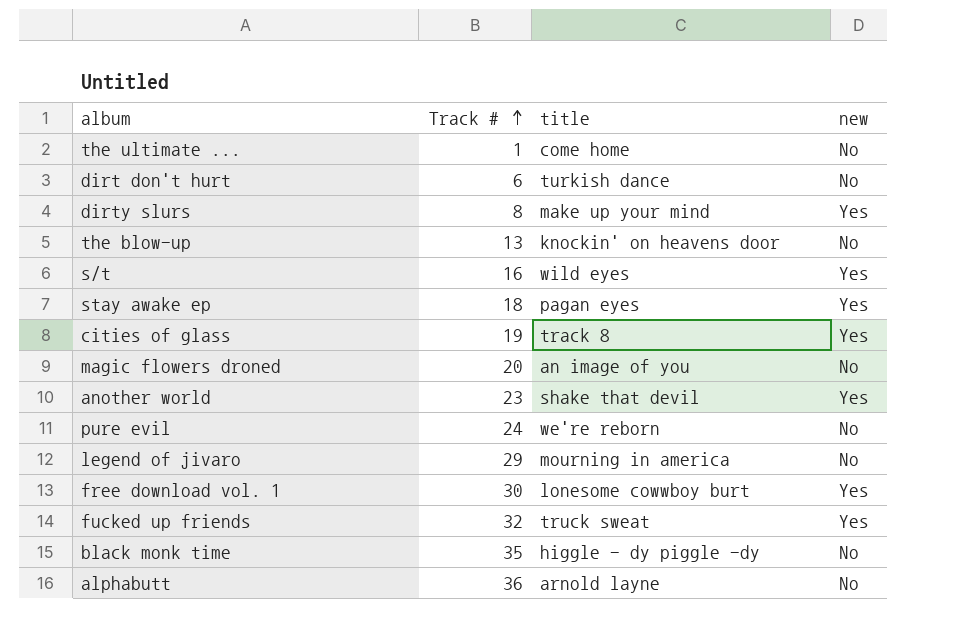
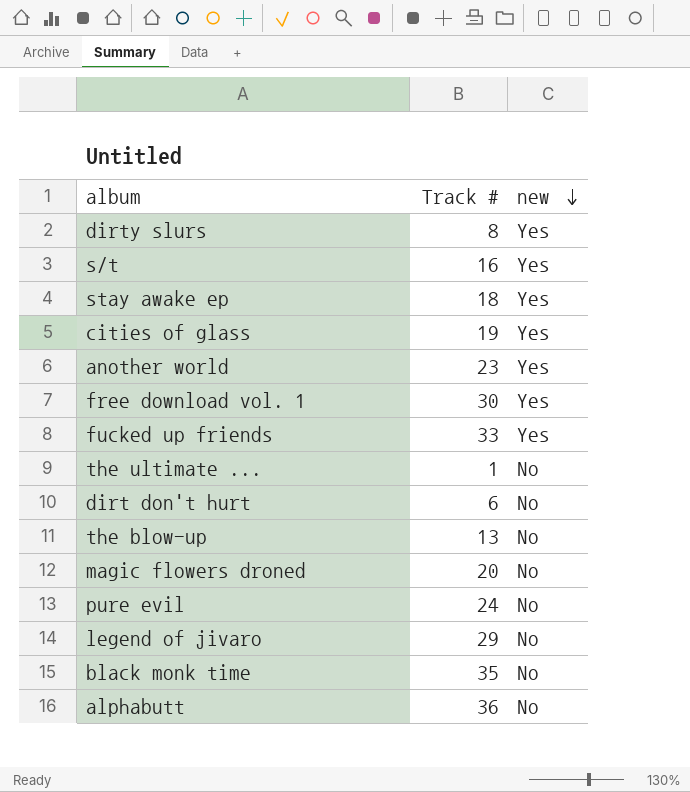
row order: Track # ascending -> new descending
column title | position: 3 -> none
fucked up friends | Track #: 32 -> 33

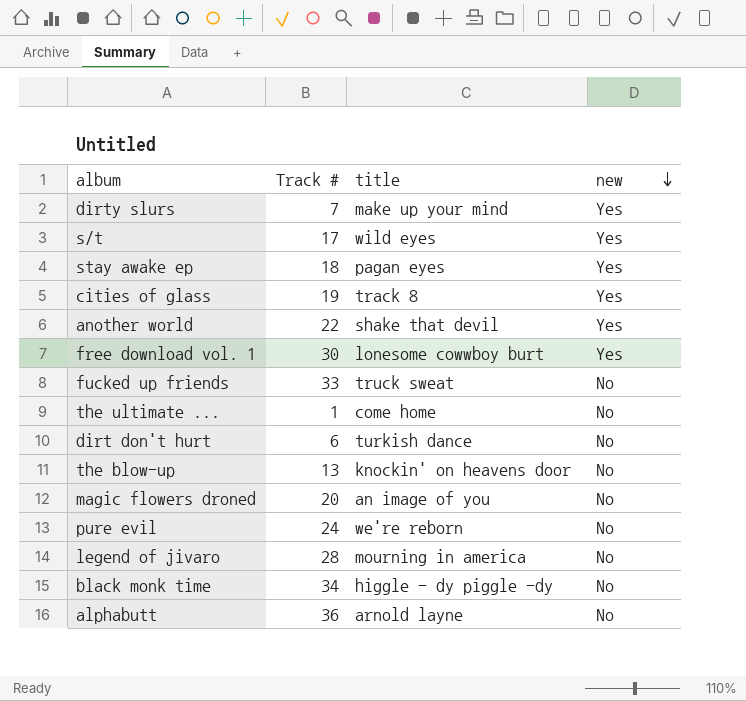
column title | position: none -> 3
dirty slurs | Track #: 8 -> 7
s/t | Track #: 16 -> 17
another world | Track #: 23 -> 22
fucked up friends | new: Yes -> No
legend of jivaro | Track #: 29 -> 28
black monk time | Track #: 35 -> 34

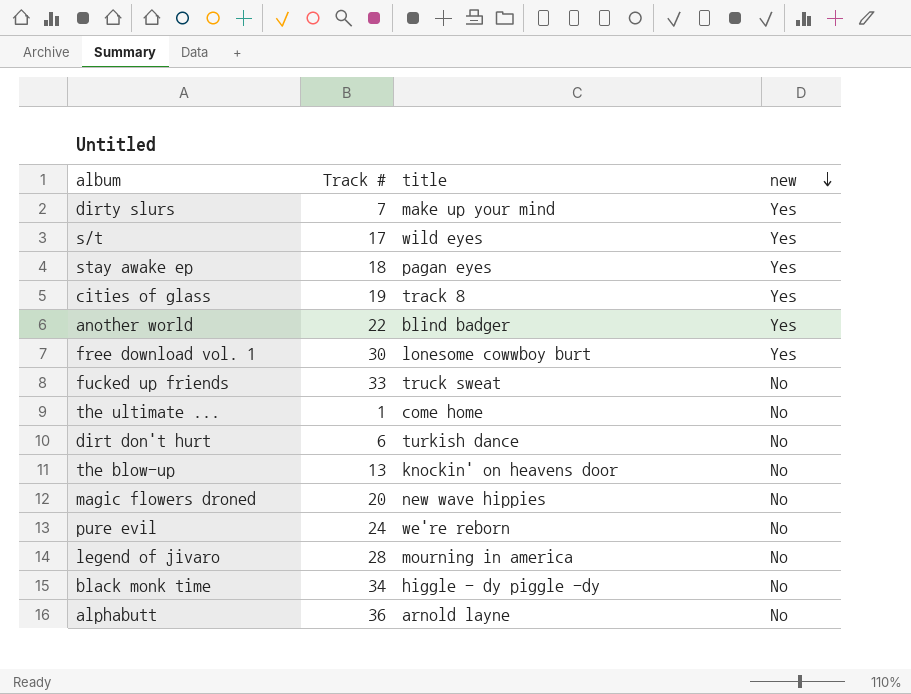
another world | title: shake that devil -> blind badger
magic flowers droned | title: an image of you -> new wave hippies

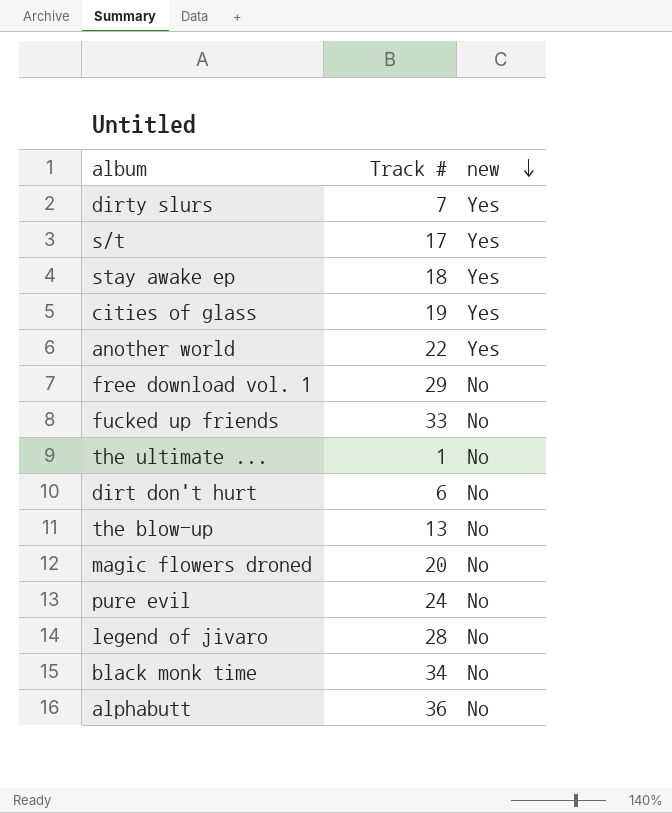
column title | position: 3 -> none
free download vol. 1 | Track #: 30 -> 29
free download vol. 1 | new: Yes -> No

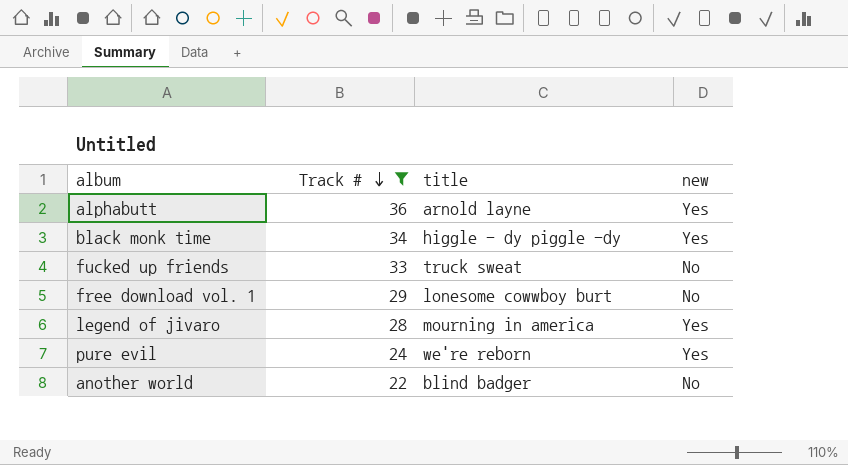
filter: none -> Track # >= 22
row order: new descending -> Track # descending
column title | position: none -> 3
alphabutt | new: No -> Yes
black monk time | new: No -> Yes
legend of jivaro | new: No -> Yes
pure evil | new: No -> Yes
another world | new: Yes -> No

